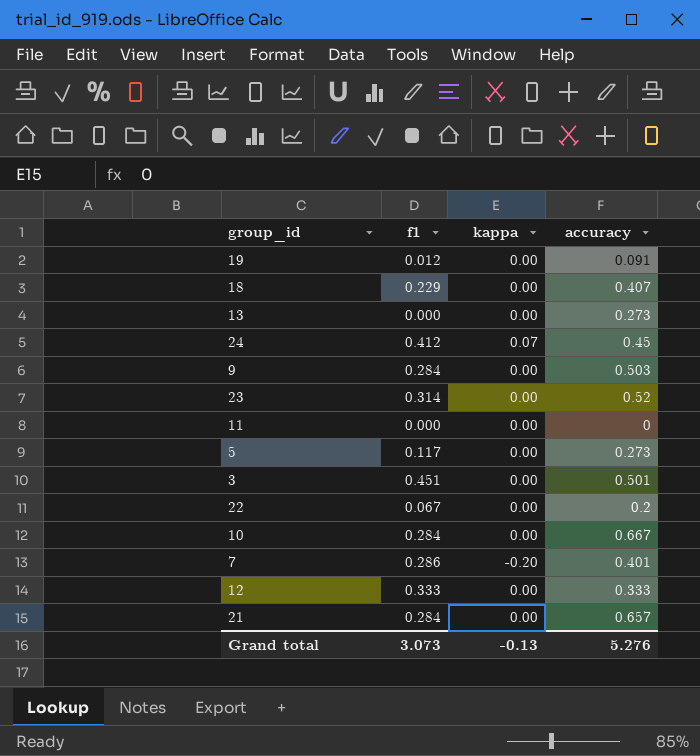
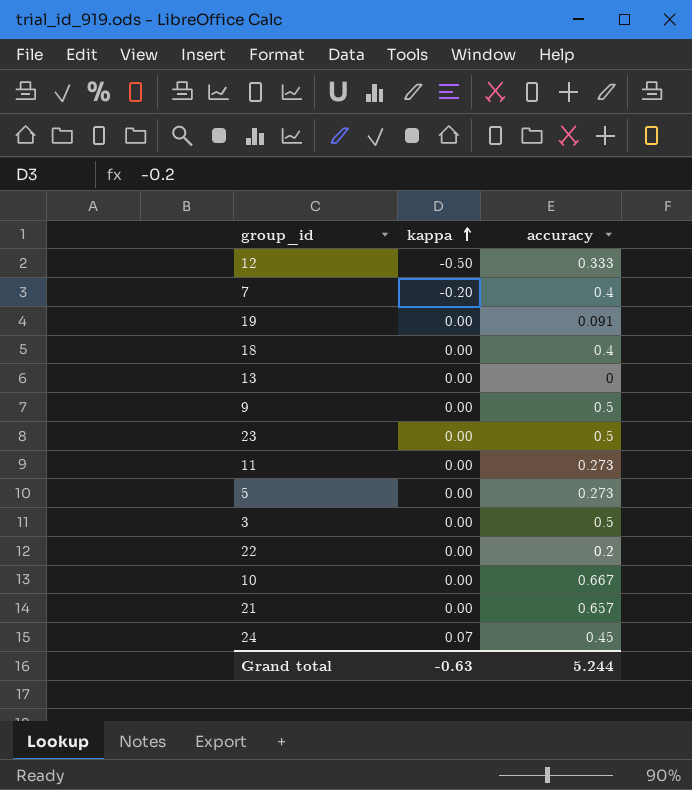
row order: none -> kappa ascending
column f1 | position: 2 -> none
12 | kappa: 0.00 -> -0.50
7 | accuracy: 0.401 -> 0.4
18 | accuracy: 0.407 -> 0.4
13 | accuracy: 0.273 -> 0
9 | accuracy: 0.503 -> 0.5
23 | accuracy: 0.52 -> 0.5
11 | accuracy: 0 -> 0.273
3 | accuracy: 0.501 -> 0.5
Grand total | kappa: -0.13 -> -0.63
Grand total | accuracy: 5.276 -> 5.244

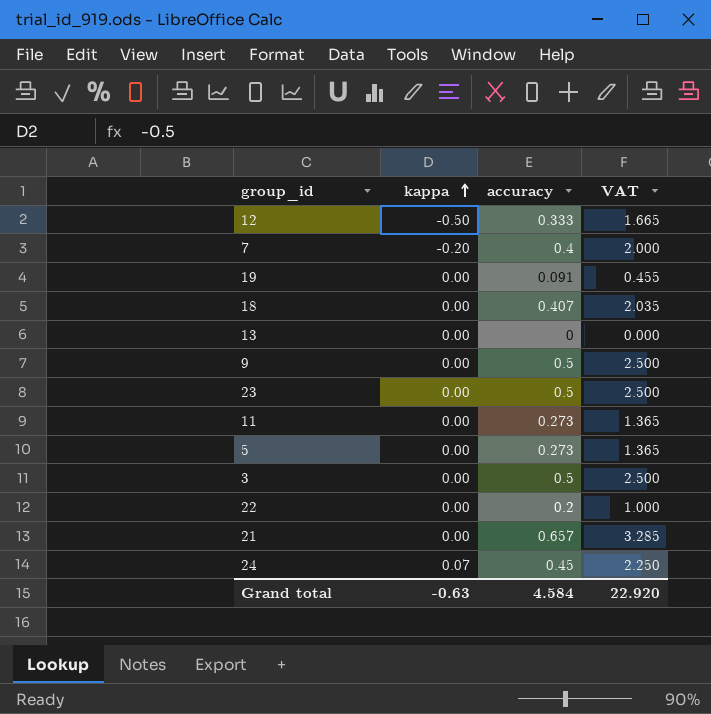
column VAT | formula: none -> [accuracy] * 5
row 10: 0.00 | 0.667 -> none
18 | accuracy: 0.4 -> 0.407
Grand total | accuracy: 5.244 -> 4.584

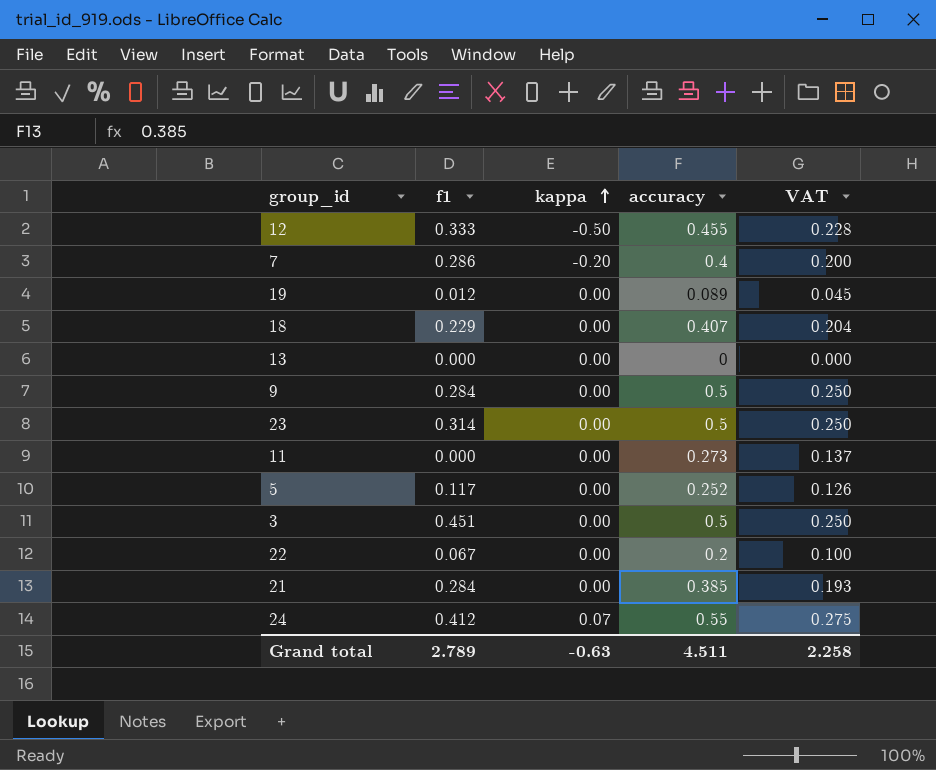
column f1 | position: none -> 2
column VAT | formula: [accuracy] * 5 -> [accuracy] * 0.5
12 | accuracy: 0.333 -> 0.455
19 | accuracy: 0.091 -> 0.089
5 | accuracy: 0.273 -> 0.252
21 | accuracy: 0.657 -> 0.385
24 | accuracy: 0.45 -> 0.55
Grand total | accuracy: 4.584 -> 4.511
Grand total | VAT: 22.920 -> 2.258

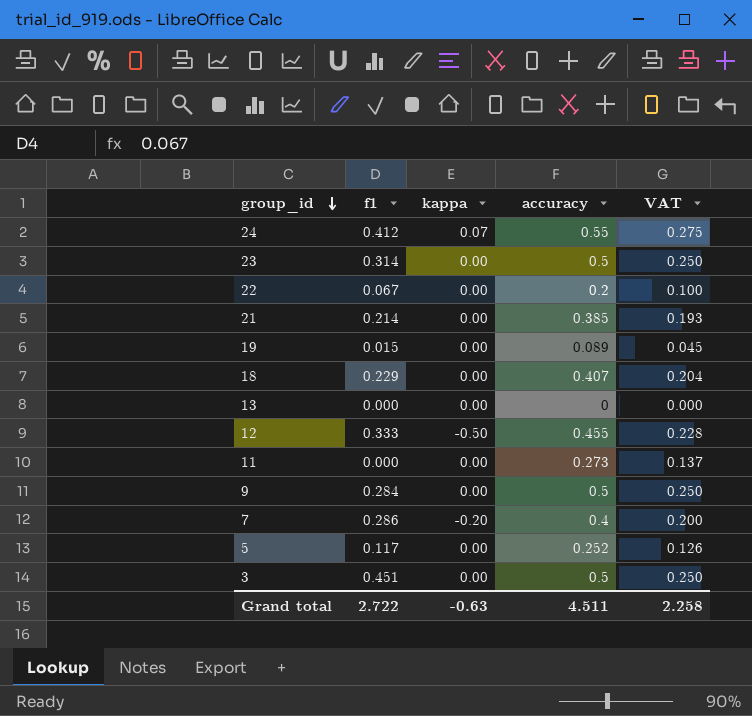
row order: kappa ascending -> group_id descending
21 | f1: 0.284 -> 0.214
19 | f1: 0.012 -> 0.015
Grand total | f1: 2.789 -> 2.722

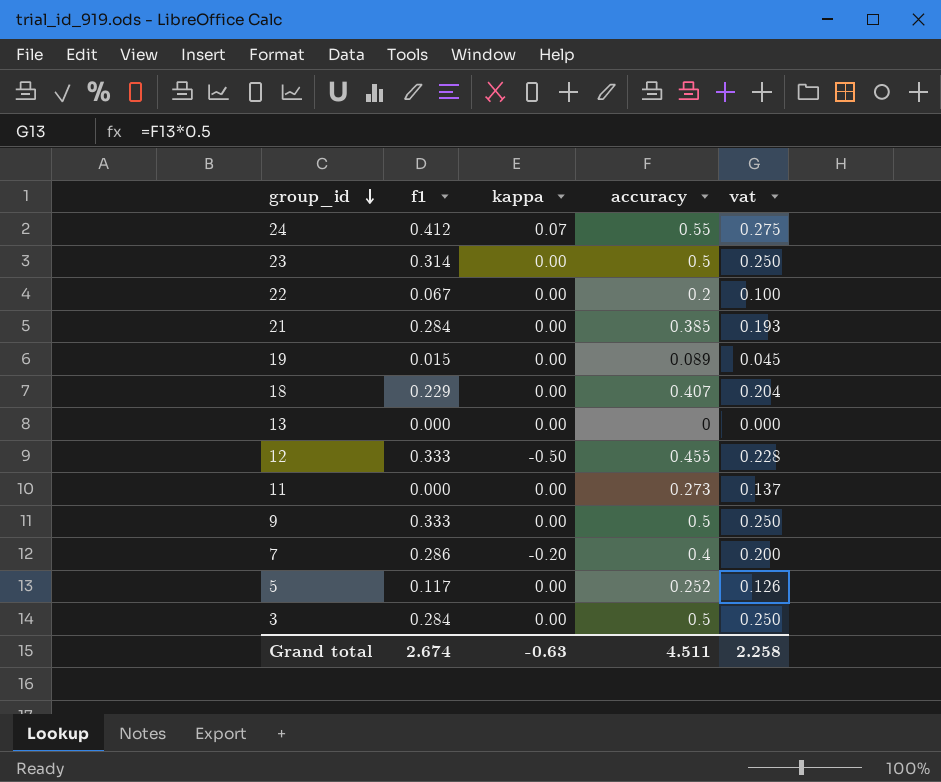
column name: VAT -> vat
21 | f1: 0.214 -> 0.284
9 | f1: 0.284 -> 0.333
3 | f1: 0.451 -> 0.284
Grand total | f1: 2.722 -> 2.674

